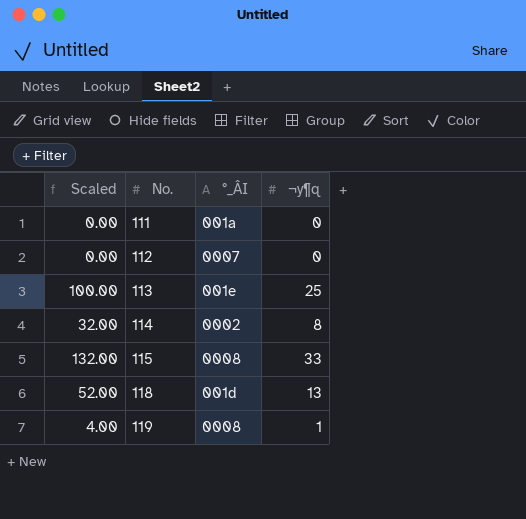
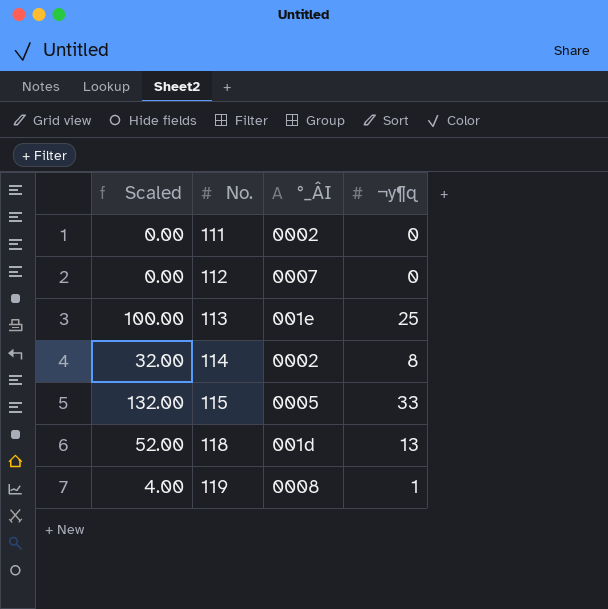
111 | °_ÂI: 001a -> 0002
115 | °_ÂI: 0008 -> 0005

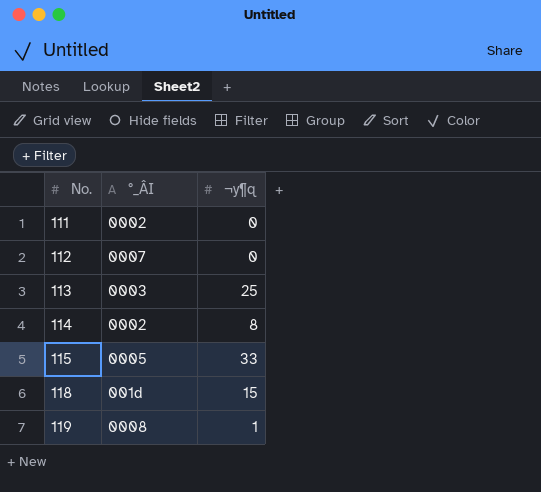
column Scaled | formula: [¬y¶q] * 4 -> none
113 | °_ÂI: 001e -> 0003
118 | ¬y¶q: 13 -> 15

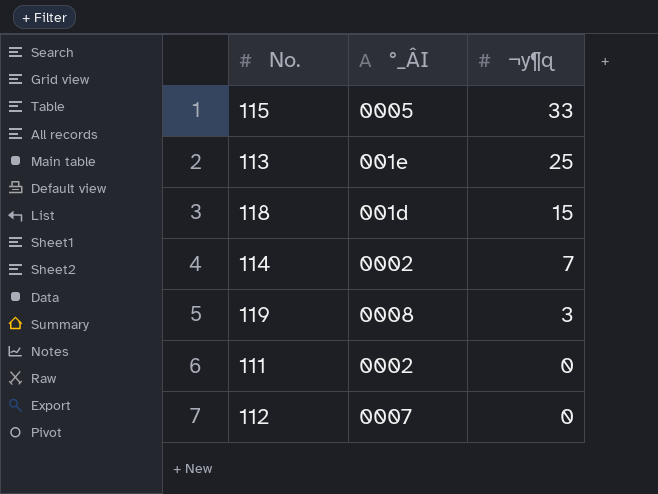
row order: No. ascending -> ¬y¶q descending
113 | °_ÂI: 0003 -> 001e
114 | ¬y¶q: 8 -> 7
119 | ¬y¶q: 1 -> 3

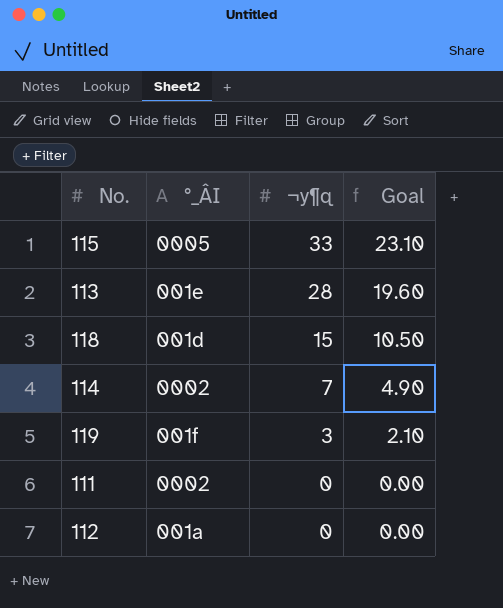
column Goal | formula: none -> [¬y¶q] * 0.7
113 | ¬y¶q: 25 -> 28
119 | °_ÂI: 0008 -> 001f
112 | °_ÂI: 0007 -> 001a

